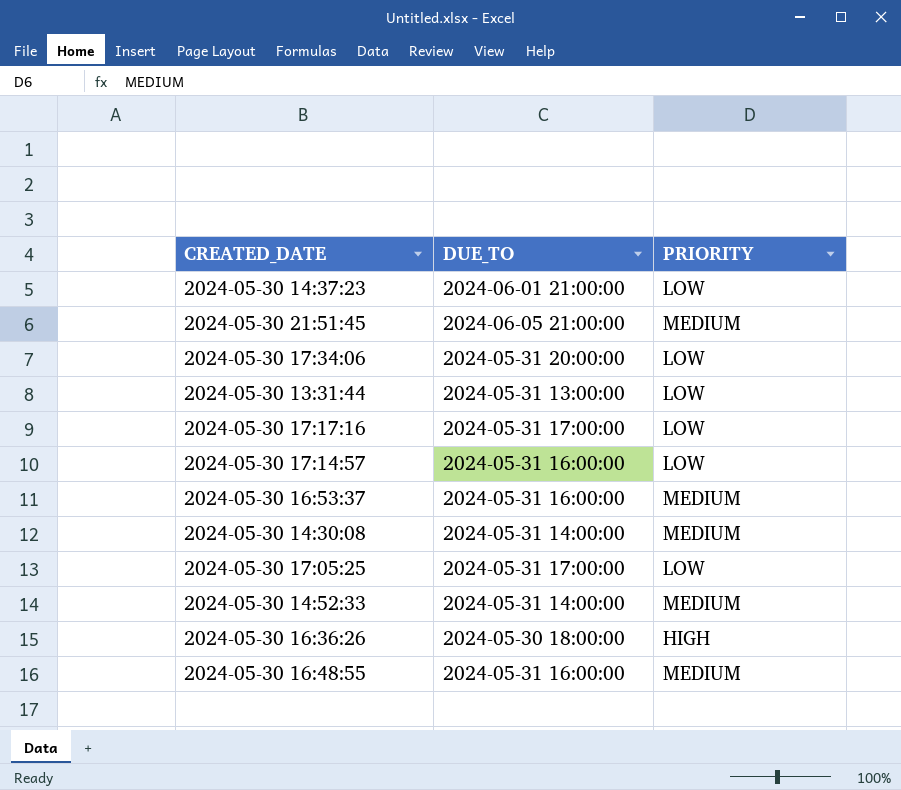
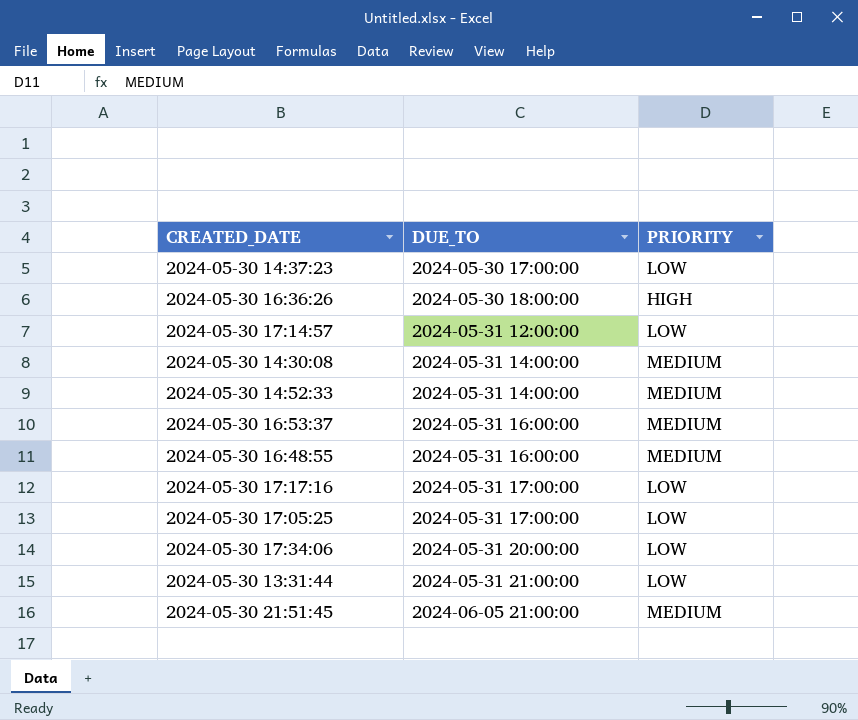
row order: none -> DUE_TO ascending
2024-05-30 14:37:23 | DUE_TO: 2024-06-01 21:00:00 -> 2024-05-30 17:00:00
2024-05-30 17:14:57 | DUE_TO: 2024-05-31 16:00:00 -> 2024-05-31 12:00:00
2024-05-30 13:31:44 | DUE_TO: 2024-05-31 13:00:00 -> 2024-05-31 21:00:00

